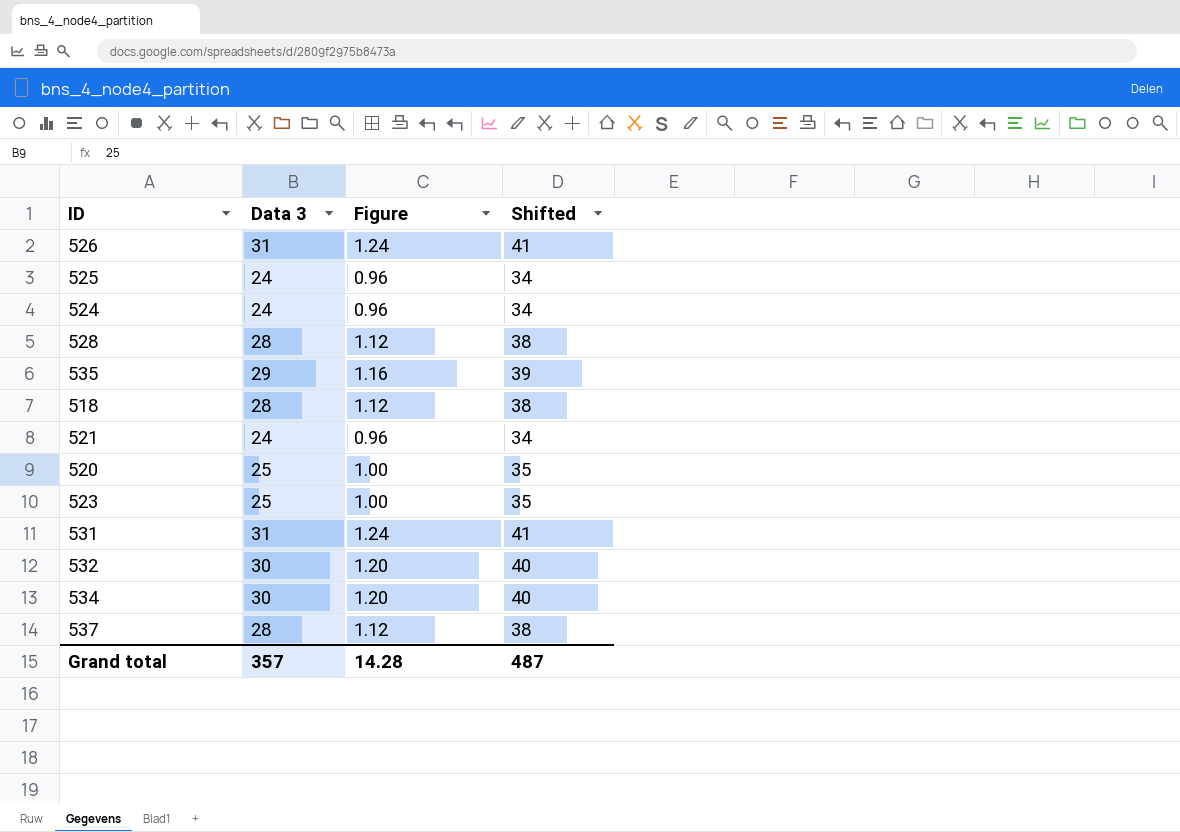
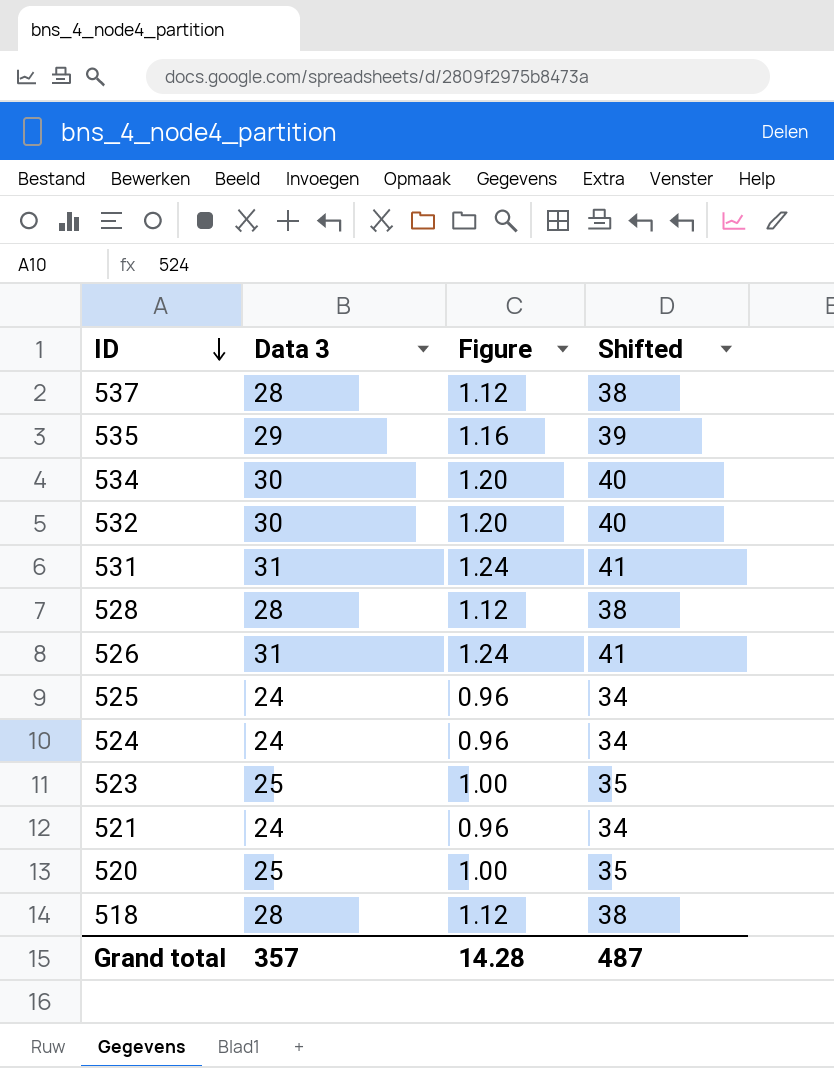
row order: none -> ID descending

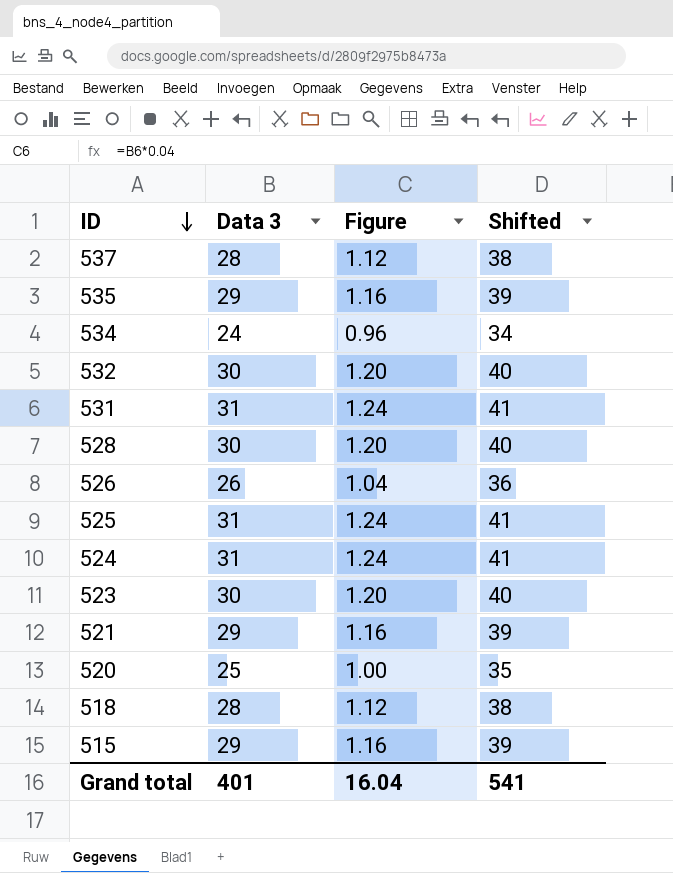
534 | Data 3: 30 -> 24
534 | Figure: 1.20 -> 0.96
534 | Shifted: 40 -> 34
528 | Data 3: 28 -> 30
528 | Figure: 1.12 -> 1.20
528 | Shifted: 38 -> 40
526 | Data 3: 31 -> 26
526 | Figure: 1.24 -> 1.04
526 | Shifted: 41 -> 36
525 | Data 3: 24 -> 31
525 | Figure: 0.96 -> 1.24
525 | Shifted: 34 -> 41
524 | Data 3: 24 -> 31
524 | Figure: 0.96 -> 1.24
524 | Shifted: 34 -> 41
523 | Data 3: 25 -> 30
523 | Figure: 1.00 -> 1.20
523 | Shifted: 35 -> 40
521 | Data 3: 24 -> 29
521 | Figure: 0.96 -> 1.16
521 | Shifted: 34 -> 39
row 515: none -> 29 | 1.16 | 39
Grand total | Data 3: 357 -> 401
Grand total | Figure: 14.28 -> 16.04
Grand total | Shifted: 487 -> 541

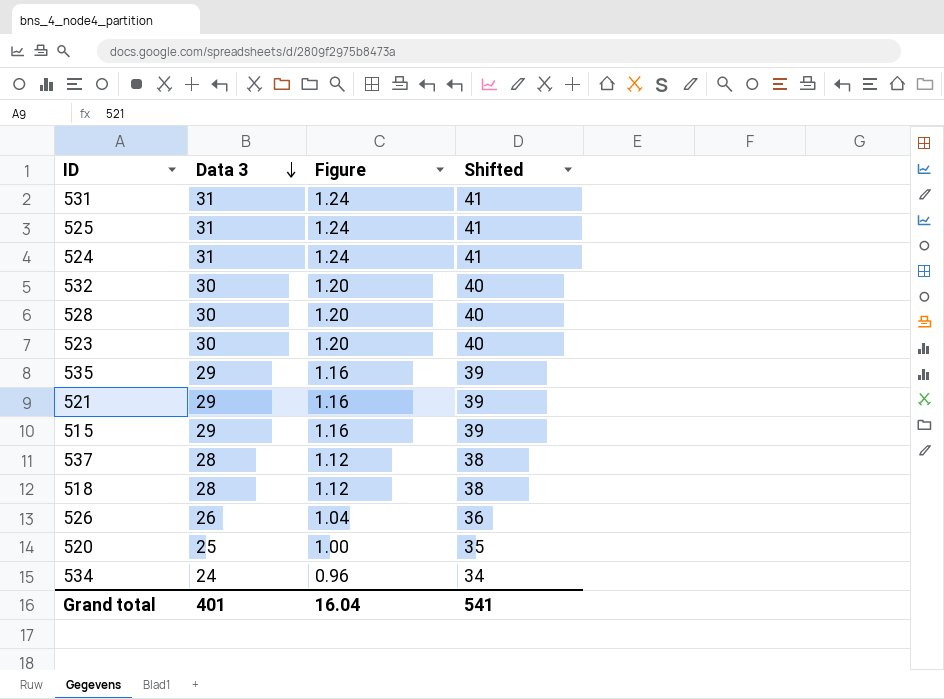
row order: ID descending -> Data 3 descending

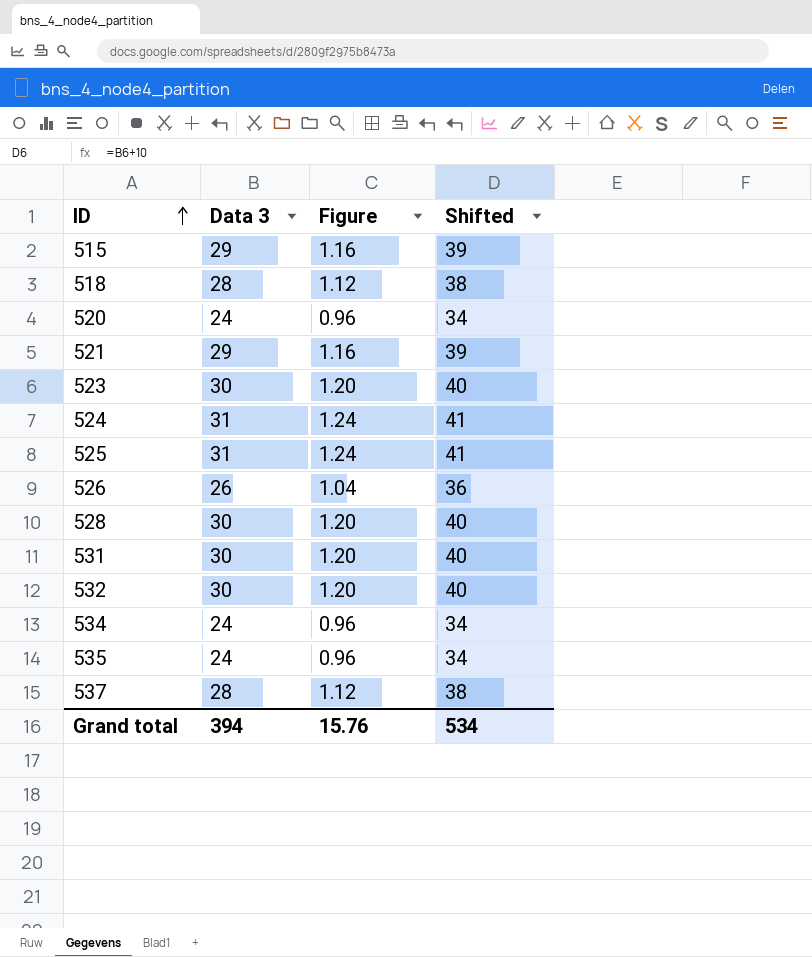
row order: Data 3 descending -> ID ascending
520 | Data 3: 25 -> 24
520 | Figure: 1.00 -> 0.96
520 | Shifted: 35 -> 34
531 | Data 3: 31 -> 30
531 | Figure: 1.24 -> 1.20
531 | Shifted: 41 -> 40
535 | Data 3: 29 -> 24
535 | Figure: 1.16 -> 0.96
535 | Shifted: 39 -> 34
Grand total | Data 3: 401 -> 394
Grand total | Figure: 16.04 -> 15.76
Grand total | Shifted: 541 -> 534

